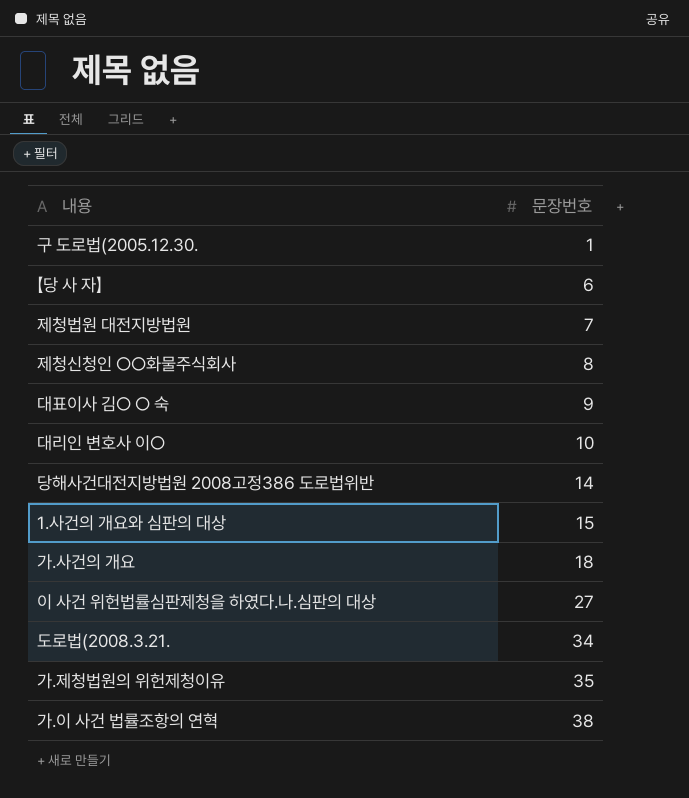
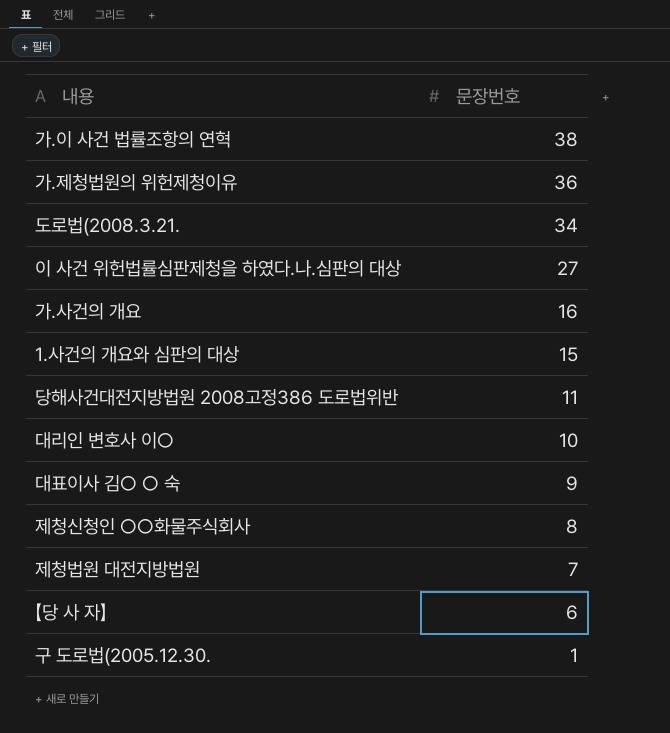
row order: 문장번호 ascending -> 문장번호 descending
가.제청법원의 위헌제청이유 | 문장번호: 35 -> 36
가.사건의 개요 | 문장번호: 18 -> 16
당해사건대전지방법원 2008고정386 도로법위반 | 문장번호: 14 -> 11

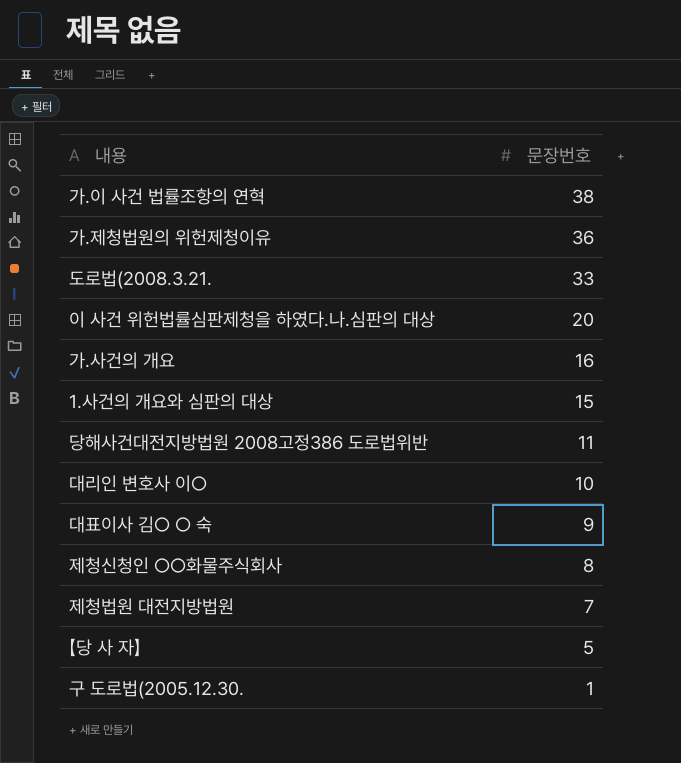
도로법(2008.3.21. | 문장번호: 34 -> 33
이 사건 위헌법률심판제청을 하였다.나.심판의 대상 | 문장번호: 27 -> 20
【당 사 자】 | 문장번호: 6 -> 5

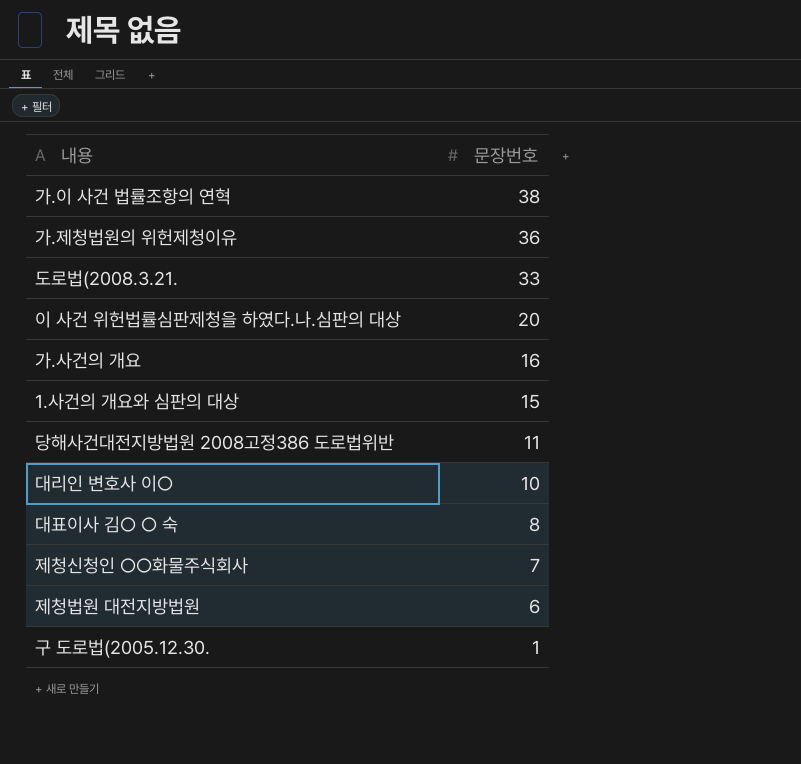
row 【당 사 자】: 5 -> none
대표이사 김○ ○ 숙 | 문장번호: 9 -> 8
제청신청인 ○○화물주식회사 | 문장번호: 8 -> 7
제청법원 대전지방법원 | 문장번호: 7 -> 6

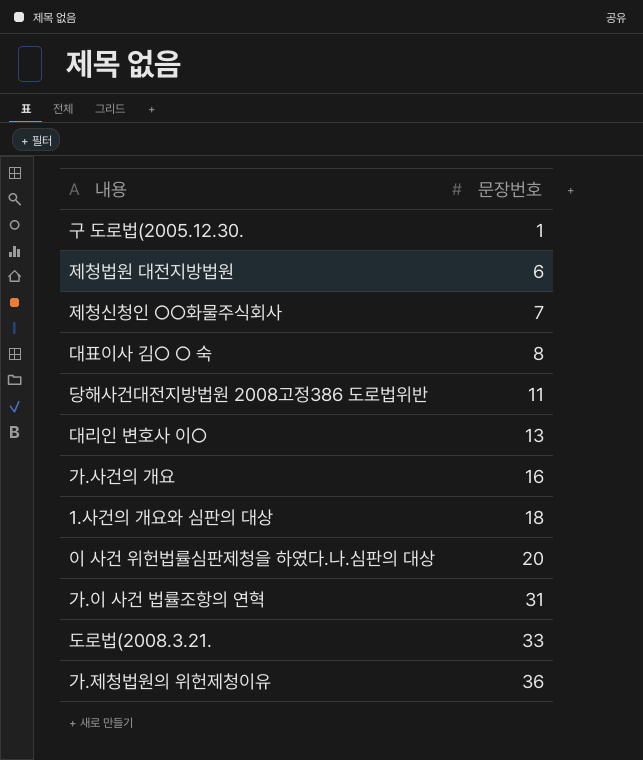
row order: 문장번호 descending -> 문장번호 ascending
대리인 변호사 이○ | 문장번호: 10 -> 13
1.사건의 개요와 심판의 대상 | 문장번호: 15 -> 18
가.이 사건 법률조항의 연혁 | 문장번호: 38 -> 31

